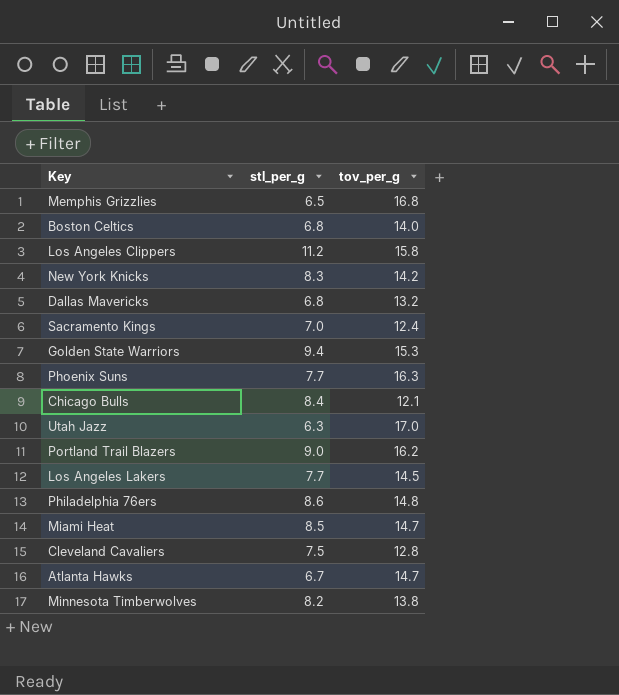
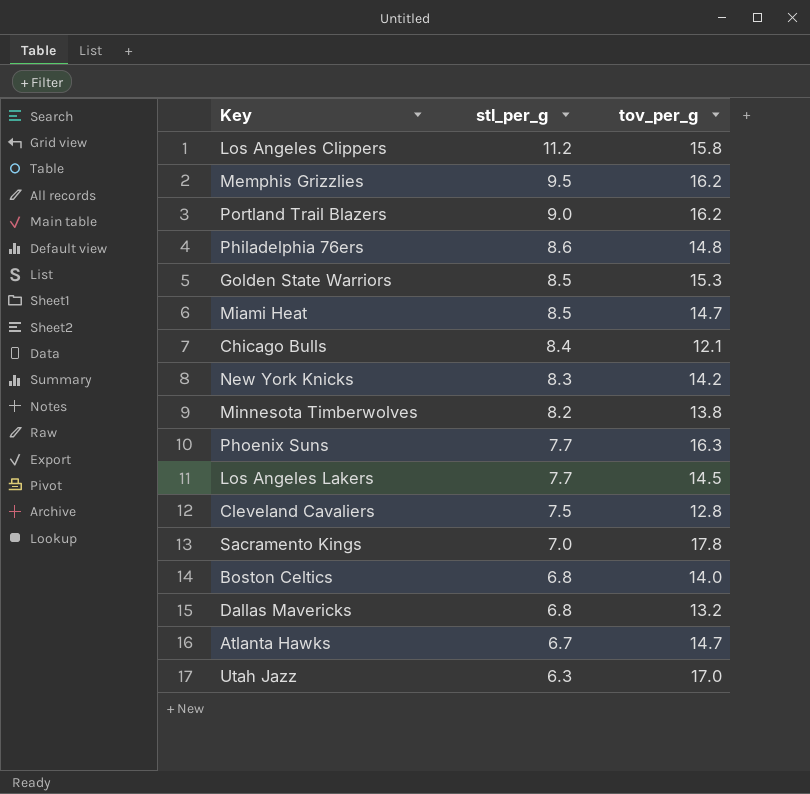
row order: none -> stl_per_g descending
Memphis Grizzlies | stl_per_g: 6.5 -> 9.5
Memphis Grizzlies | tov_per_g: 16.8 -> 16.2
Golden State Warriors | stl_per_g: 9.4 -> 8.5
Sacramento Kings | tov_per_g: 12.4 -> 17.8

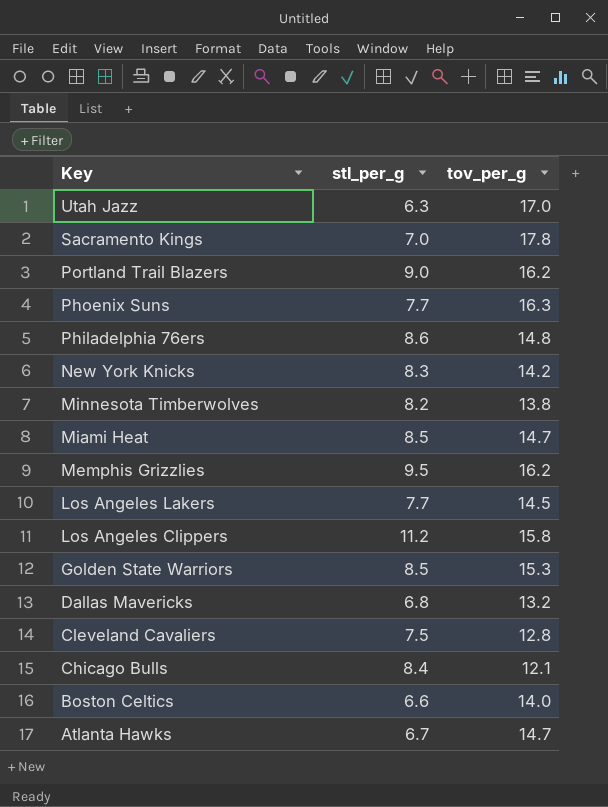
row order: stl_per_g descending -> Key descending
Boston Celtics | stl_per_g: 6.8 -> 6.6

